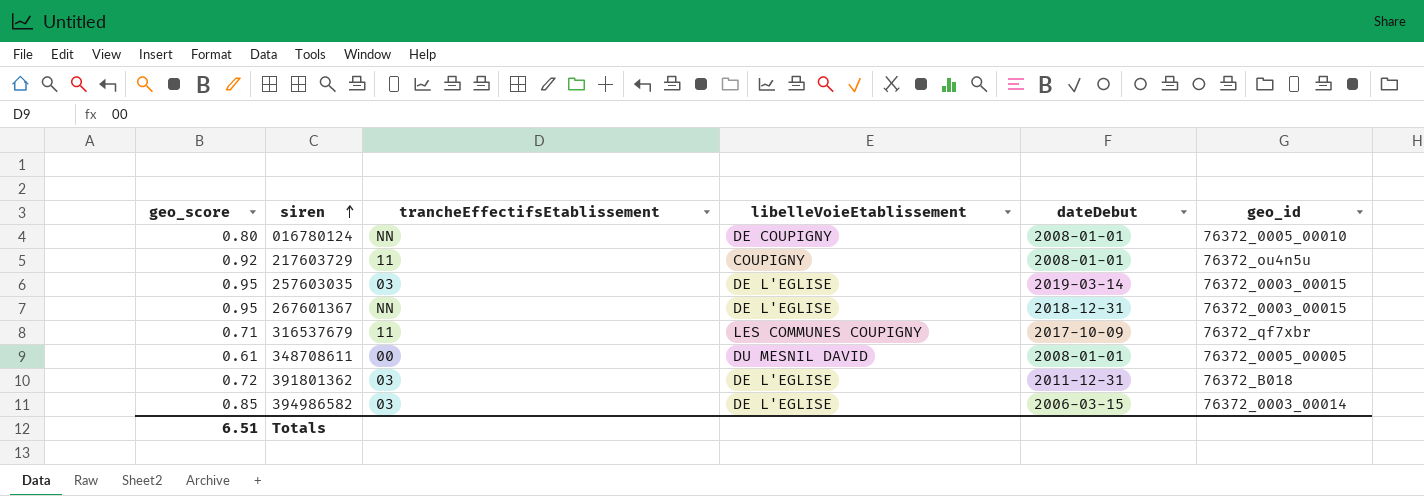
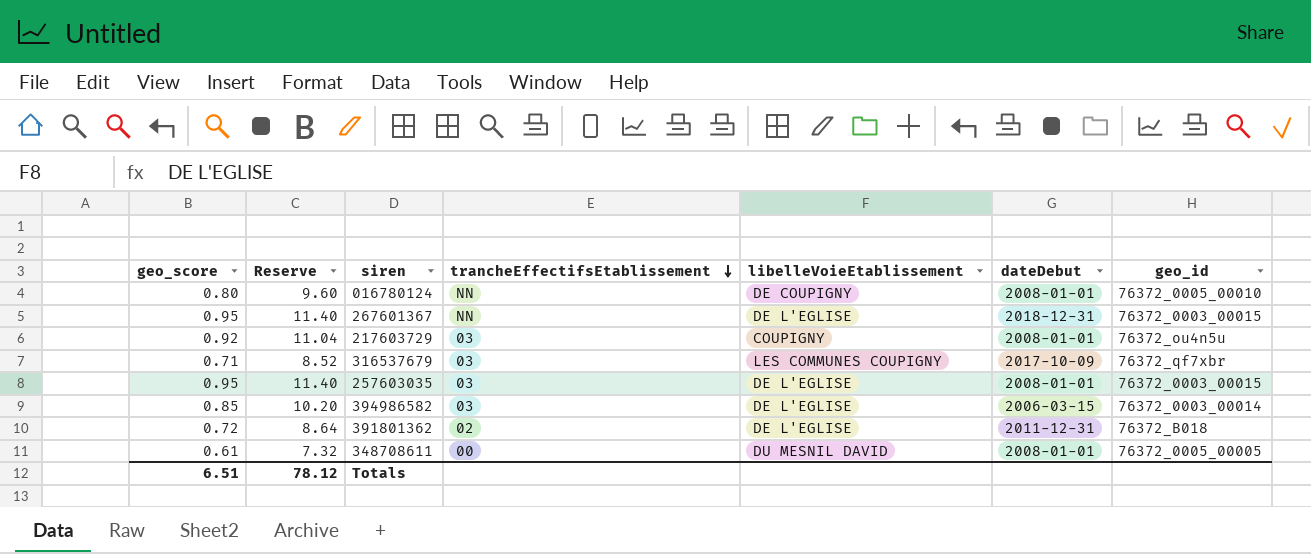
row order: siren ascending -> trancheEffectifsEtablissement descending
column Reserve | formula: none -> [geo_score] * 12
217603729 | trancheEffectifsEtablissement: 11 -> 03
316537679 | trancheEffectifsEtablissement: 11 -> 03
257603035 | dateDebut: 2019-03-14 -> 2008-01-01
391801362 | trancheEffectifsEtablissement: 03 -> 02

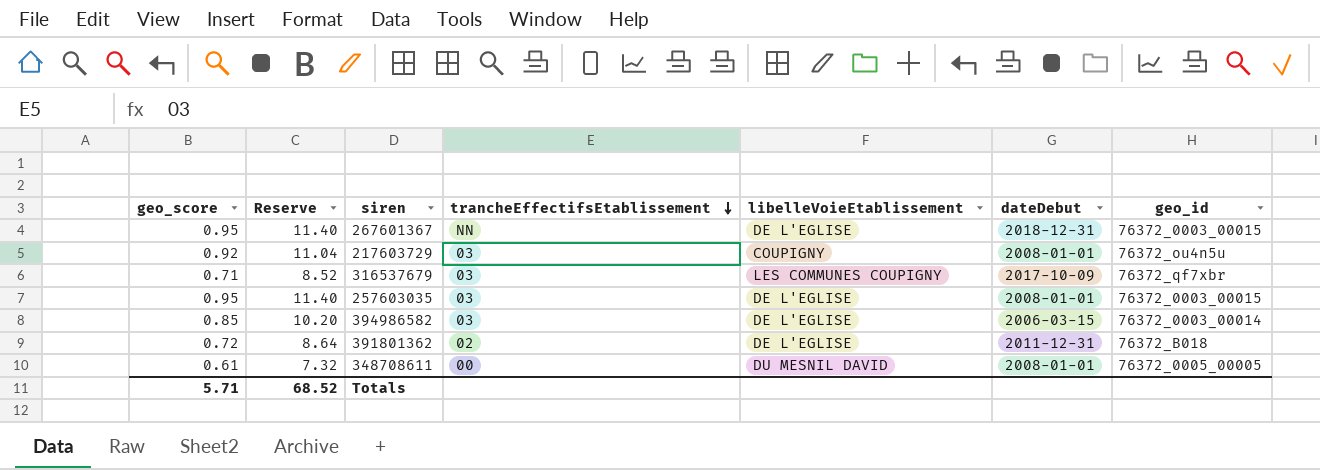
row 016780124: 0.80 | 9.60 | NN | DE COUPIGNY | 2008-01-01 | 76372_0005_00010 -> none
Totals | geo_score: 6.51 -> 5.71
Totals | Reserve: 78.12 -> 68.52

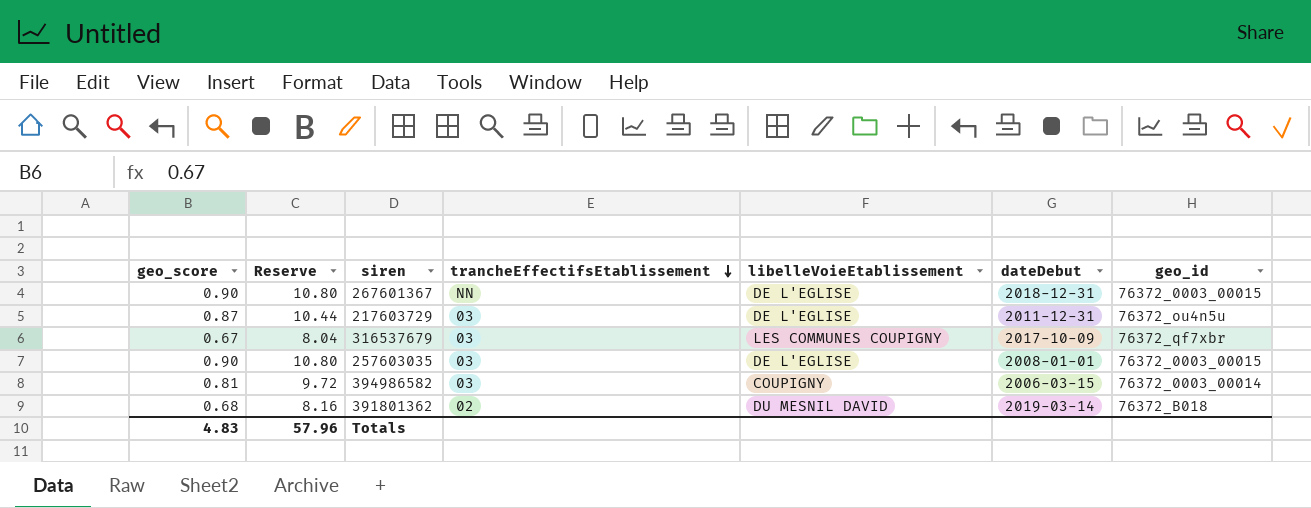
row 348708611: 0.61 | 7.32 | 00 | DU MESNIL DAVID | 2008-01-01 | 76372_0005_00005 -> none
267601367 | geo_score: 0.95 -> 0.90
267601367 | Reserve: 11.40 -> 10.80
217603729 | geo_score: 0.92 -> 0.87
217603729 | Reserve: 11.04 -> 10.44
217603729 | libelleVoieEtablissement: COUPIGNY -> DE L'EGLISE
217603729 | dateDebut: 2008-01-01 -> 2011-12-31
316537679 | geo_score: 0.71 -> 0.67
316537679 | Reserve: 8.52 -> 8.04
257603035 | geo_score: 0.95 -> 0.90
257603035 | Reserve: 11.40 -> 10.80
394986582 | geo_score: 0.85 -> 0.81
394986582 | Reserve: 10.20 -> 9.72
394986582 | libelleVoieEtablissement: DE L'EGLISE -> COUPIGNY
391801362 | geo_score: 0.72 -> 0.68
391801362 | Reserve: 8.64 -> 8.16
391801362 | libelleVoieEtablissement: DE L'EGLISE -> DU MESNIL DAVID
391801362 | dateDebut: 2011-12-31 -> 2019-03-14
Totals | geo_score: 5.71 -> 4.83
Totals | Reserve: 68.52 -> 57.96

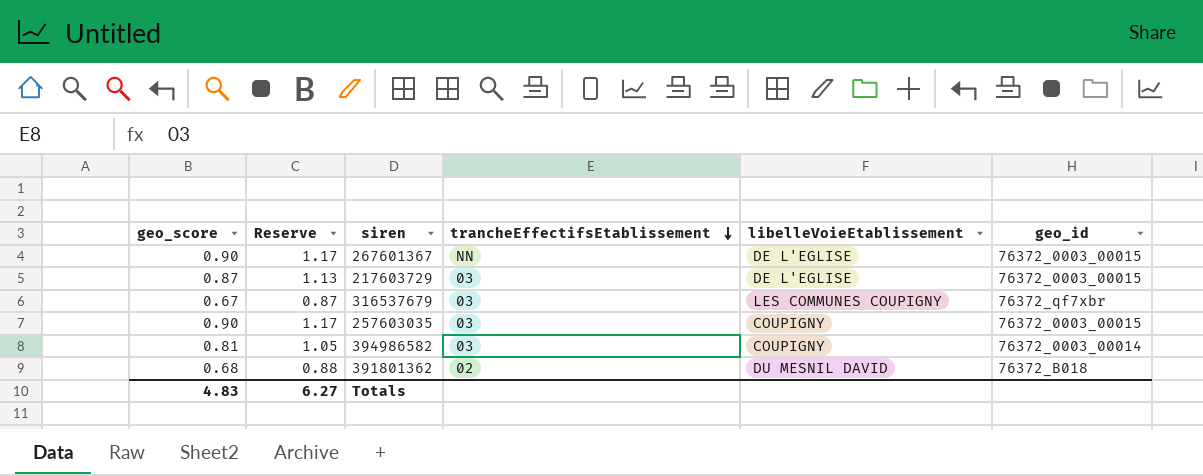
column dateDebut | position: 6 -> none
column Reserve | formula: [geo_score] * 12 -> [geo_score] * 1.3
217603729 | geo_id: 76372_ou4n5u -> 76372_0003_00015
257603035 | libelleVoieEtablissement: DE L'EGLISE -> COUPIGNY
Totals | Reserve: 57.96 -> 6.27

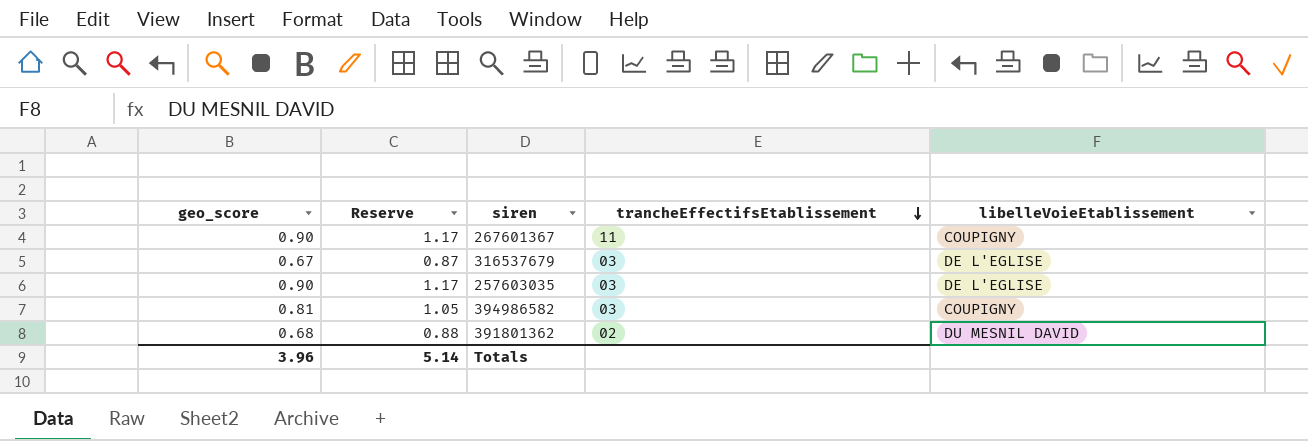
column geo_id | position: 6 -> none
row 217603729: 0.87 | 1.13 | 03 | DE L'EGLISE | 76372_0003_00015 -> none
267601367 | trancheEffectifsEtablissement: NN -> 11
267601367 | libelleVoieEtablissement: DE L'EGLISE -> COUPIGNY
316537679 | libelleVoieEtablissement: LES COMMUNES COUPIGNY -> DE L'EGLISE
257603035 | libelleVoieEtablissement: COUPIGNY -> DE L'EGLISE
Totals | geo_score: 4.83 -> 3.96
Totals | Reserve: 6.27 -> 5.14

